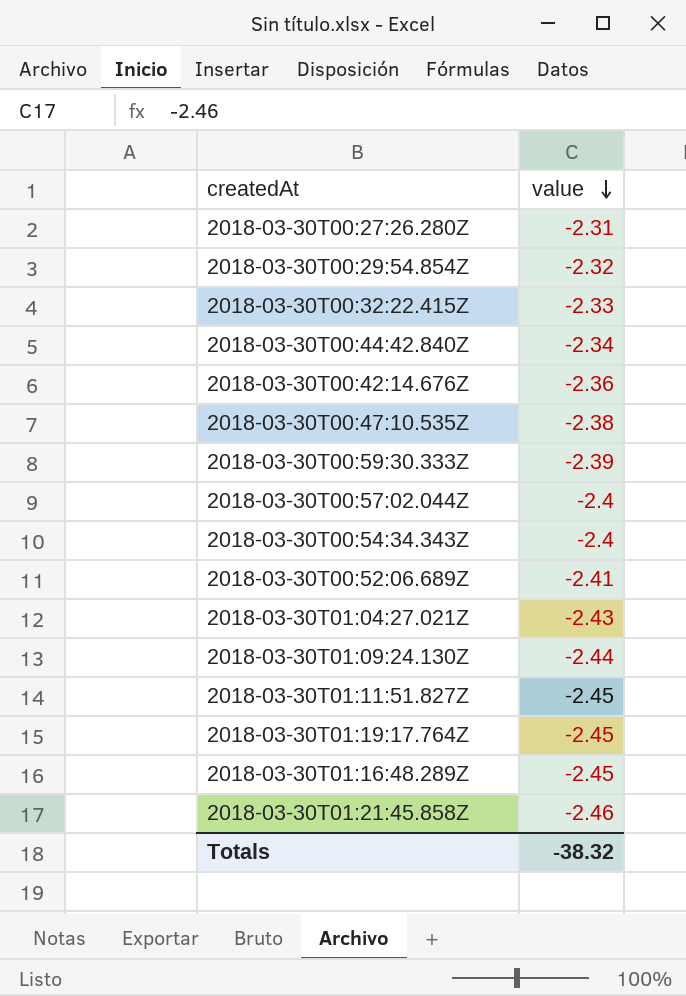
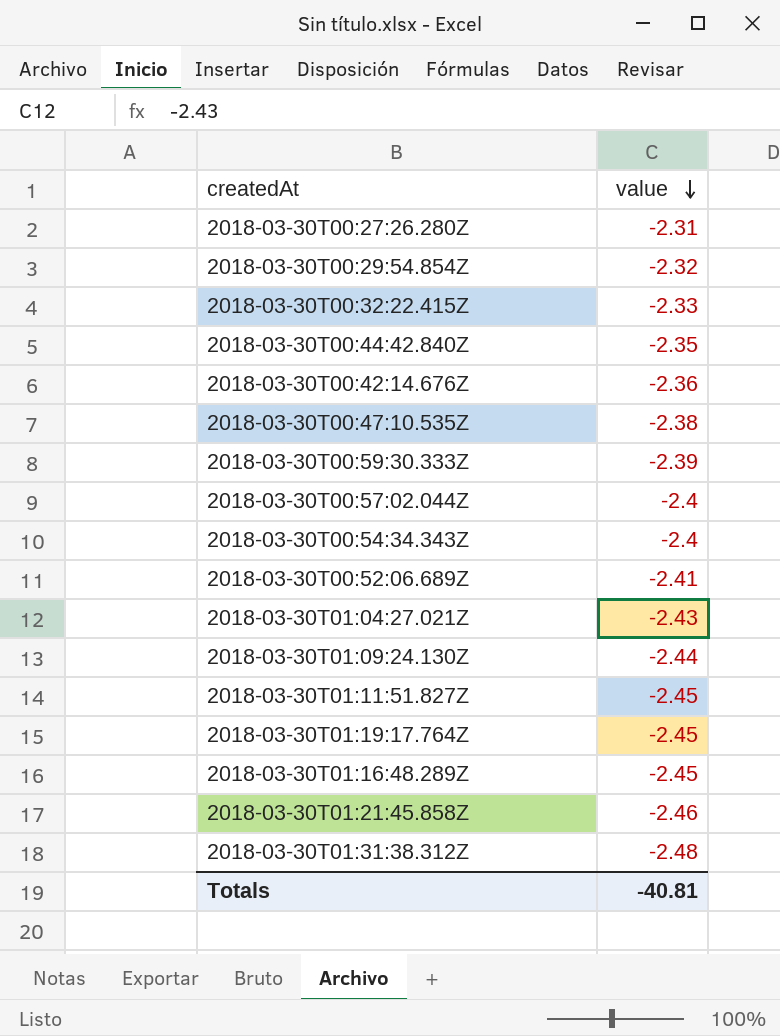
2018-03-30T00:44:42.840Z | value: -2.34 -> -2.35
row 2018-03-30T01:31:38.312Z: none -> -2.48
Totals | value: -38.32 -> -40.81

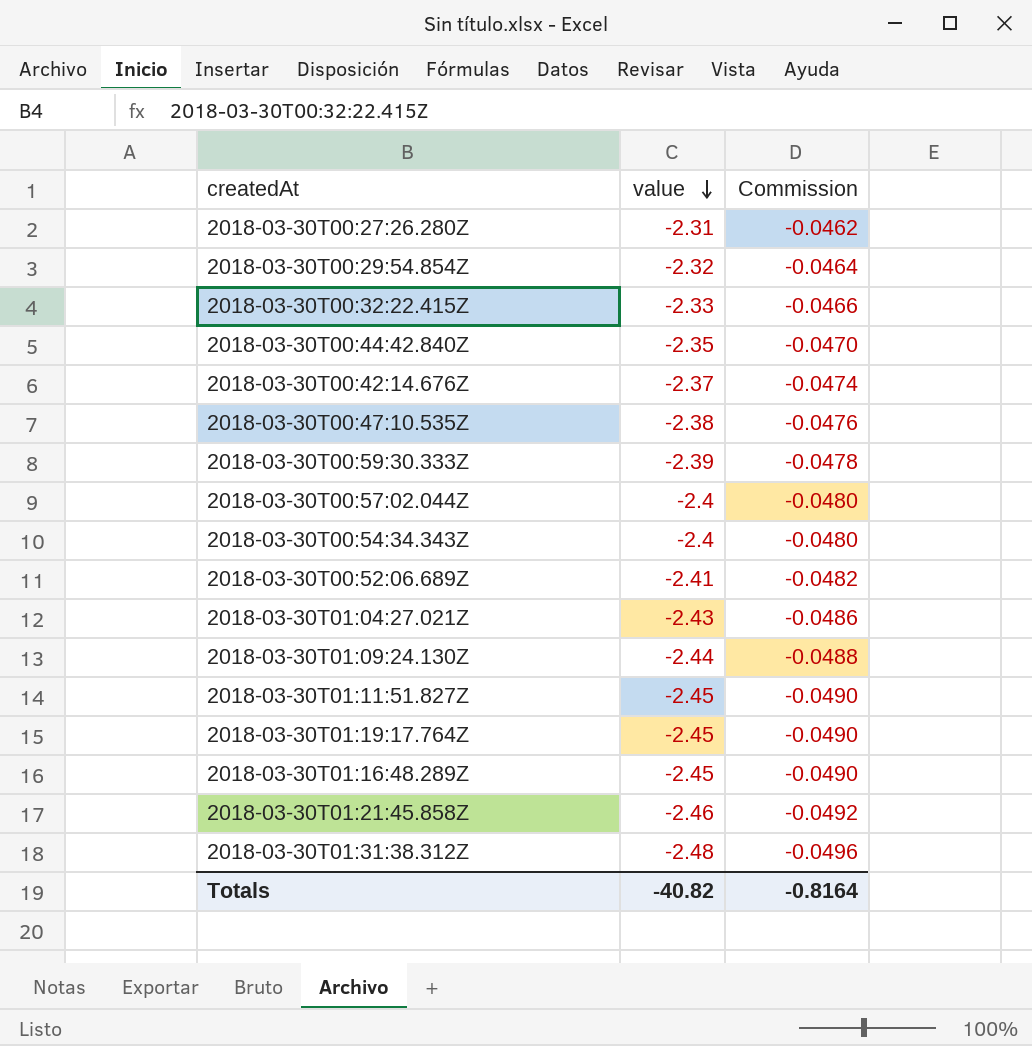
column Commission | formula: none -> [value] * 0.02
2018-03-30T00:42:14.676Z | value: -2.36 -> -2.37
Totals | value: -40.81 -> -40.82

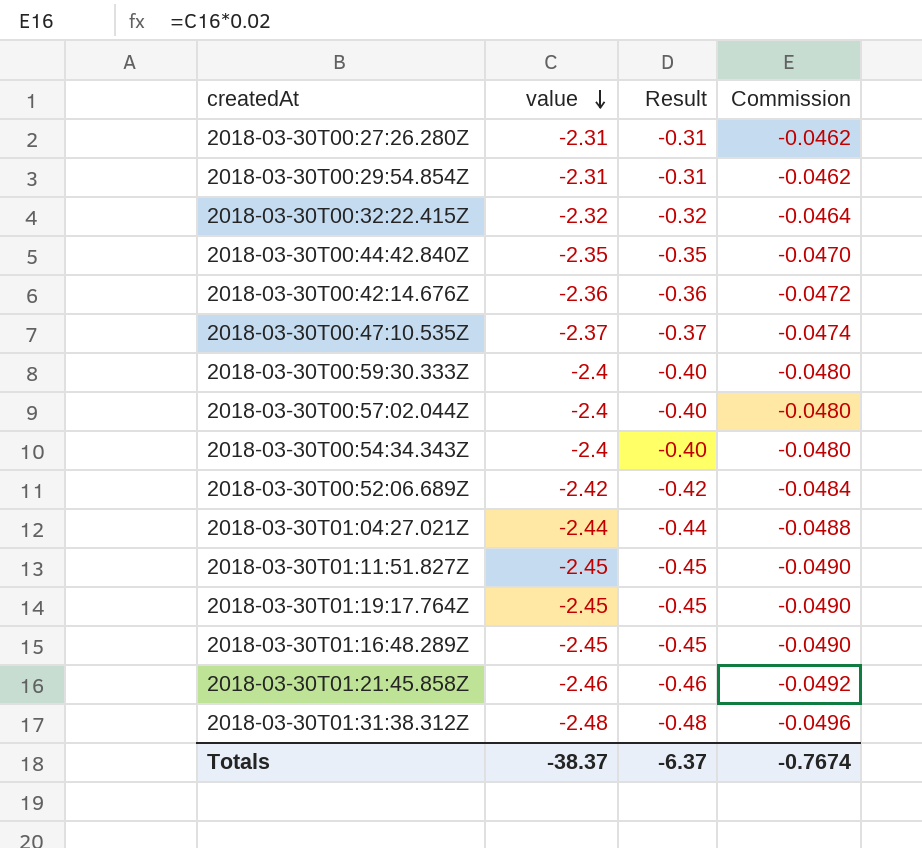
column Result | formula: none -> [value] + 2
row 2018-03-30T01:09:24.130Z: -2.44 | -0.0488 -> none
2018-03-30T00:29:54.854Z | value: -2.32 -> -2.31
2018-03-30T00:29:54.854Z | Commission: -0.0464 -> -0.0462
2018-03-30T00:32:22.415Z | value: -2.33 -> -2.32
2018-03-30T00:32:22.415Z | Commission: -0.0466 -> -0.0464
2018-03-30T00:42:14.676Z | value: -2.37 -> -2.36
2018-03-30T00:42:14.676Z | Commission: -0.0474 -> -0.0472
2018-03-30T00:47:10.535Z | value: -2.38 -> -2.37
2018-03-30T00:47:10.535Z | Commission: -0.0476 -> -0.0474
2018-03-30T00:59:30.333Z | value: -2.39 -> -2.4
2018-03-30T00:59:30.333Z | Commission: -0.0478 -> -0.0480
2018-03-30T00:52:06.689Z | value: -2.41 -> -2.42
2018-03-30T00:52:06.689Z | Commission: -0.0482 -> -0.0484
2018-03-30T01:04:27.021Z | value: -2.43 -> -2.44
2018-03-30T01:04:27.021Z | Commission: -0.0486 -> -0.0488
Totals | value: -40.82 -> -38.37
Totals | Commission: -0.8164 -> -0.7674

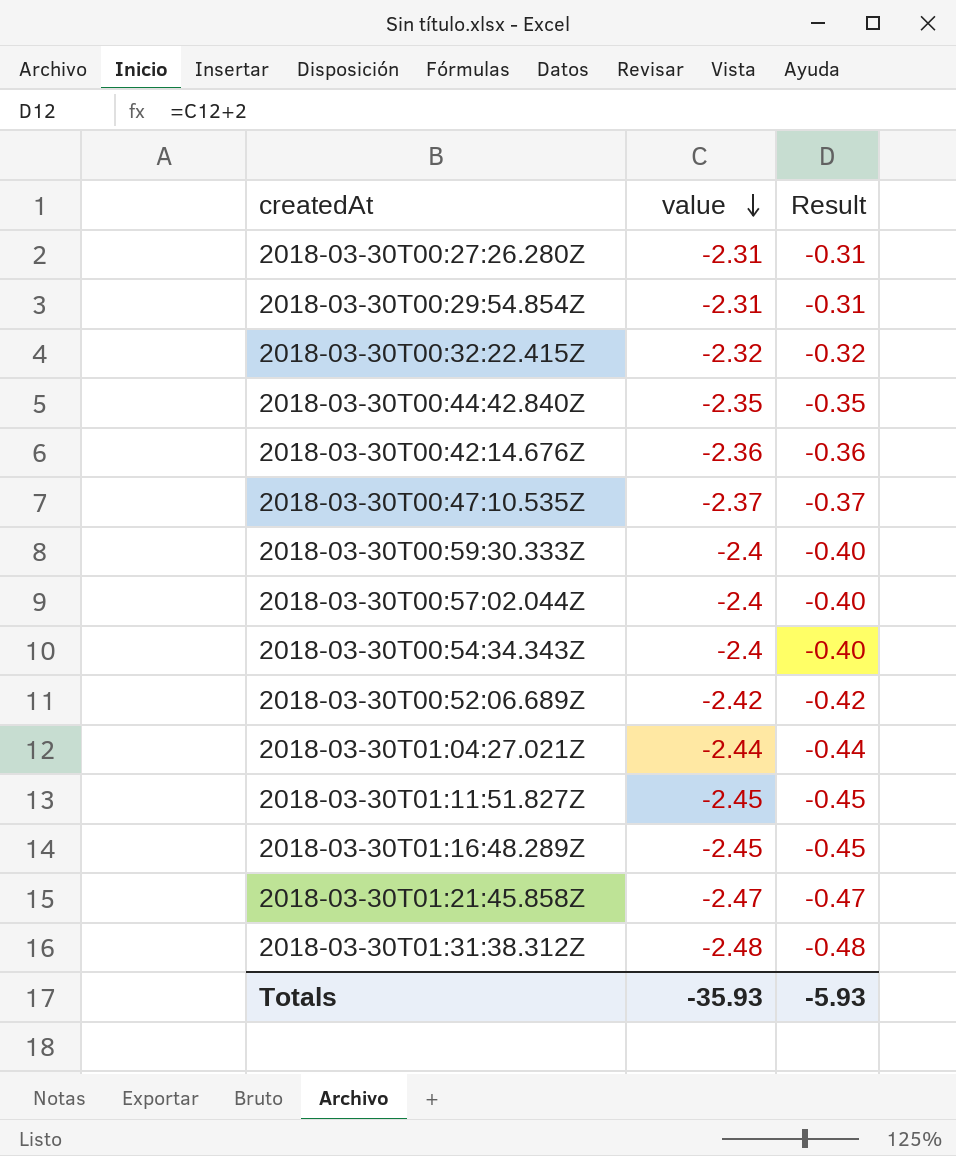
column Commission | formula: [value] * 0.02 -> none
row 2018-03-30T01:19:17.764Z: -2.45 | -0.45 | -0.0490 -> none
2018-03-30T01:21:45.858Z | value: -2.46 -> -2.47
2018-03-30T01:21:45.858Z | Result: -0.46 -> -0.47
Totals | value: -38.37 -> -35.93
Totals | Result: -6.37 -> -5.93

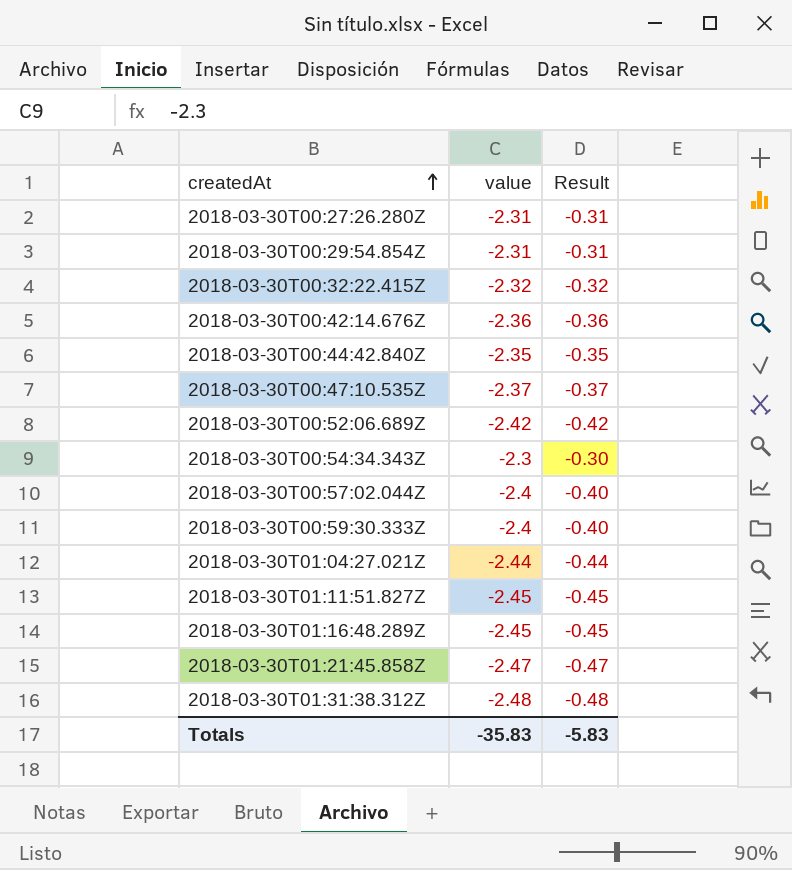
row order: value descending -> createdAt ascending
2018-03-30T00:54:34.343Z | value: -2.4 -> -2.3
2018-03-30T00:54:34.343Z | Result: -0.40 -> -0.30
Totals | value: -35.93 -> -35.83
Totals | Result: -5.93 -> -5.83

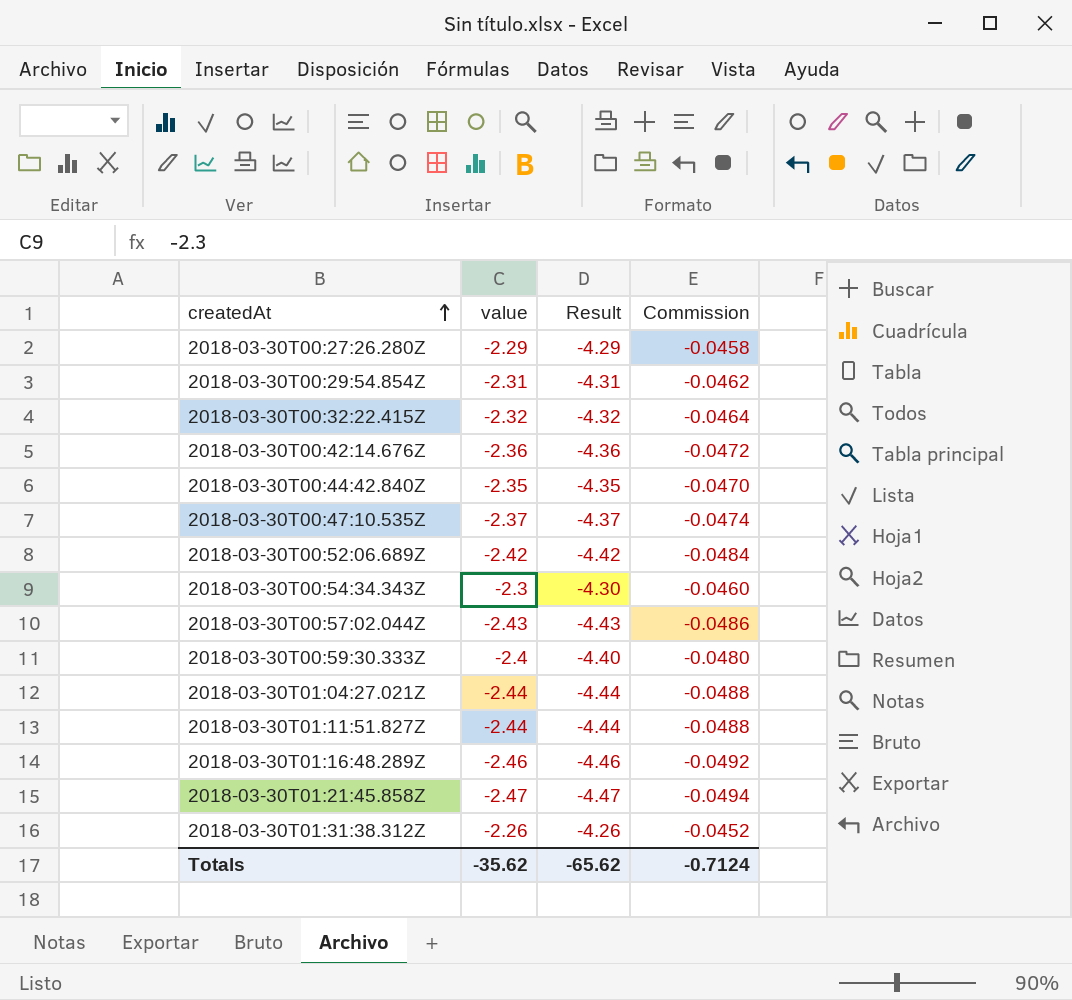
column Result | formula: [value] + 2 -> [value] - 2
column Commission | formula: none -> [value] * 0.02
2018-03-30T00:27:26.280Z | value: -2.31 -> -2.29
2018-03-30T00:57:02.044Z | value: -2.4 -> -2.43
2018-03-30T01:11:51.827Z | value: -2.45 -> -2.44
2018-03-30T01:16:48.289Z | value: -2.45 -> -2.46
2018-03-30T01:31:38.312Z | value: -2.48 -> -2.26
Totals | value: -35.83 -> -35.62
Totals | Result: -5.83 -> -65.62

